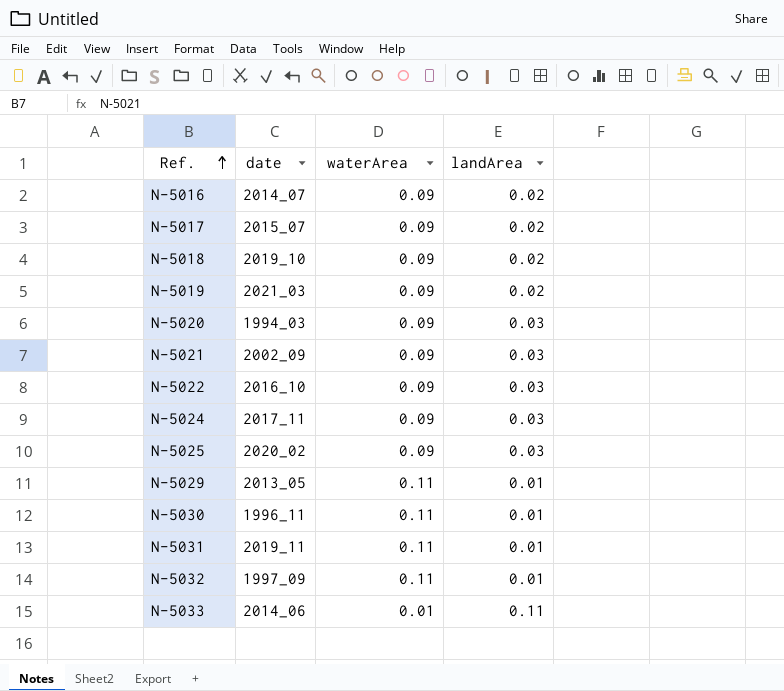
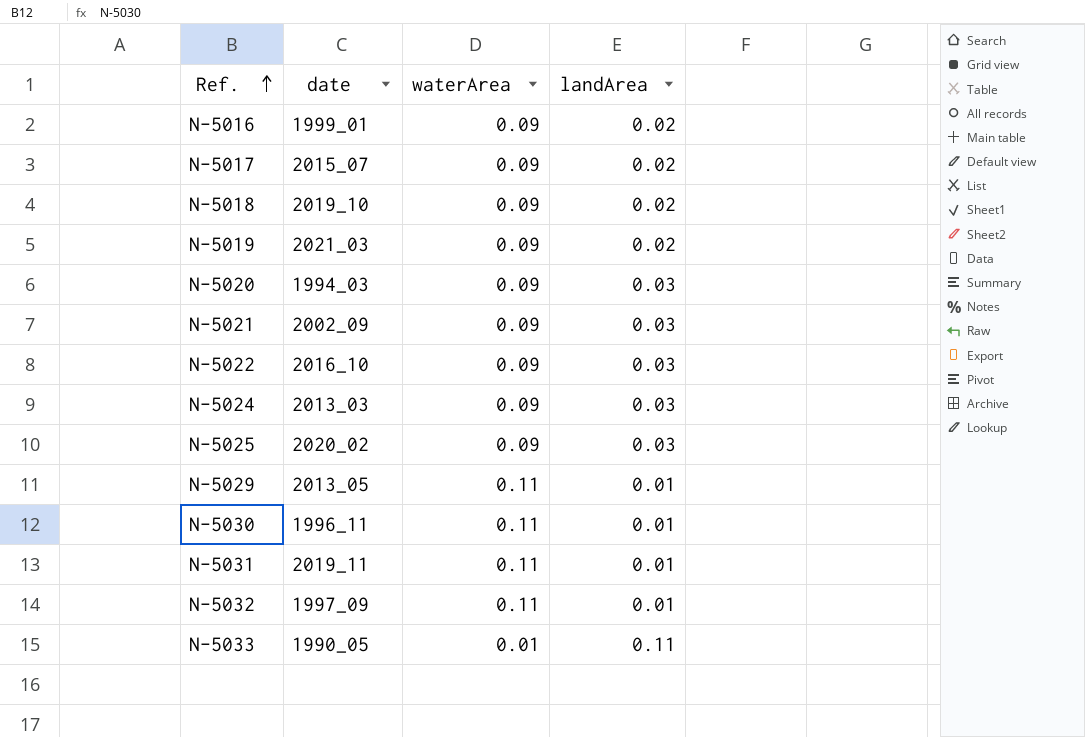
N-5016 | date: 2014_07 -> 1999_01
N-5024 | date: 2017_11 -> 2013_03
N-5033 | date: 2014_06 -> 1990_05

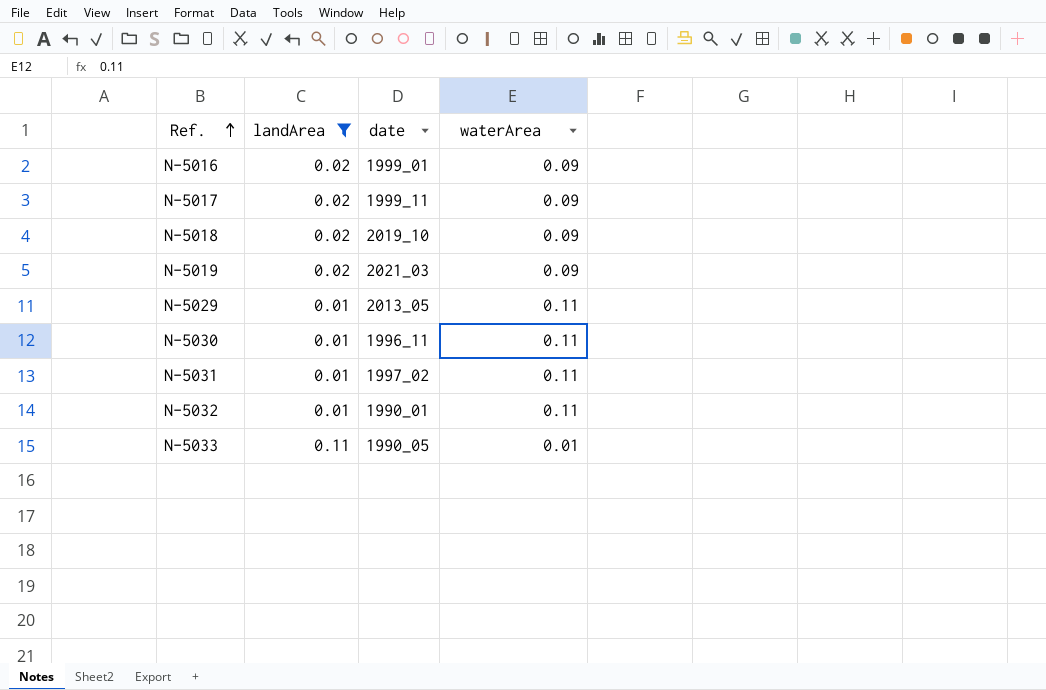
filter: none -> landArea != 0.03
column landArea | position: 4 -> 2
N-5017 | date: 2015_07 -> 1999_11
N-5031 | date: 2019_11 -> 1997_02
N-5032 | date: 1997_09 -> 1990_01

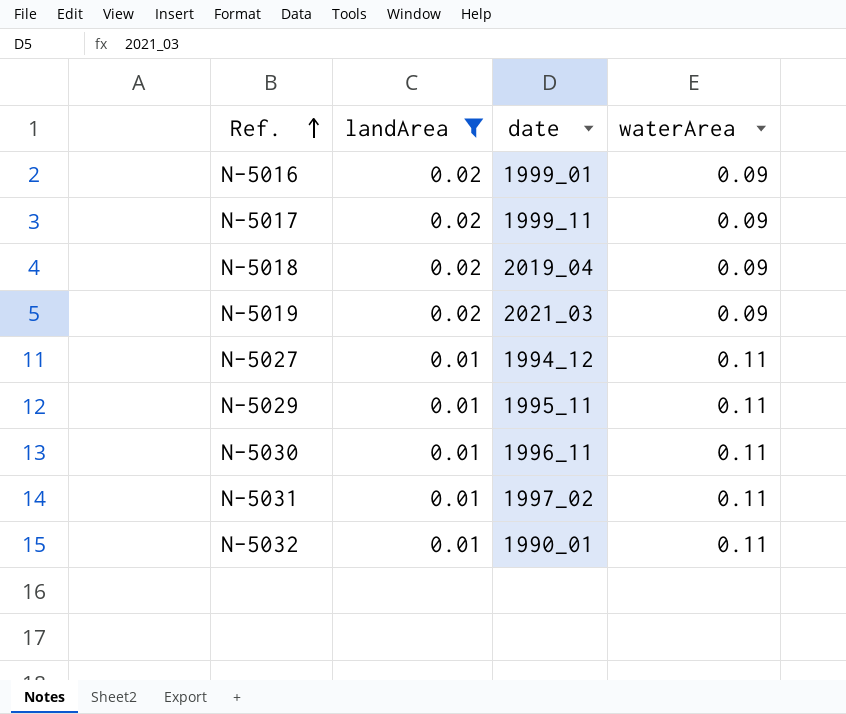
row N-5033: 0.11 | 1990_05 | 0.01 -> none
N-5018 | date: 2019_10 -> 2019_04
row N-5027: none -> 0.01 | 1994_12 | 0.11
N-5029 | date: 2013_05 -> 1995_11

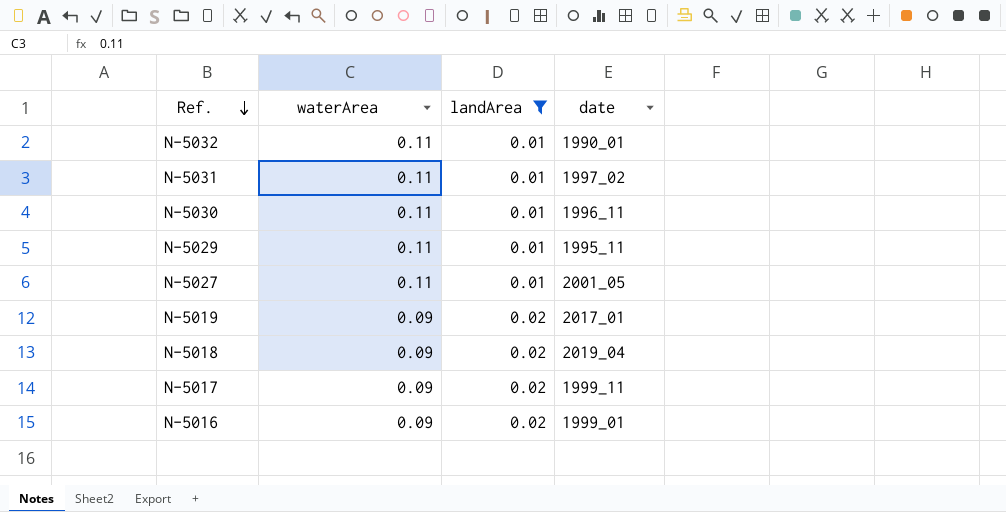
row order: Ref. ascending -> Ref. descending
column waterArea | position: 4 -> 2
N-5027 | date: 1994_12 -> 2001_05
N-5019 | date: 2021_03 -> 2017_01

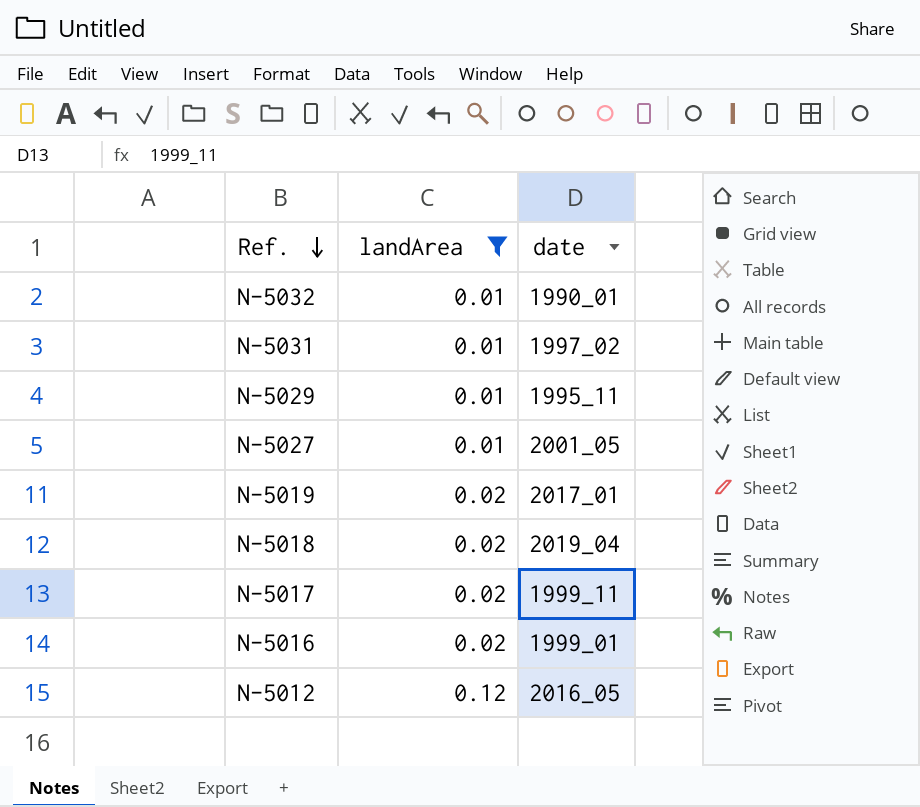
column waterArea | position: 2 -> none
row N-5030: 0.11 | 0.01 | 1996_11 -> none
row N-5012: none -> 0.12 | 2016_05

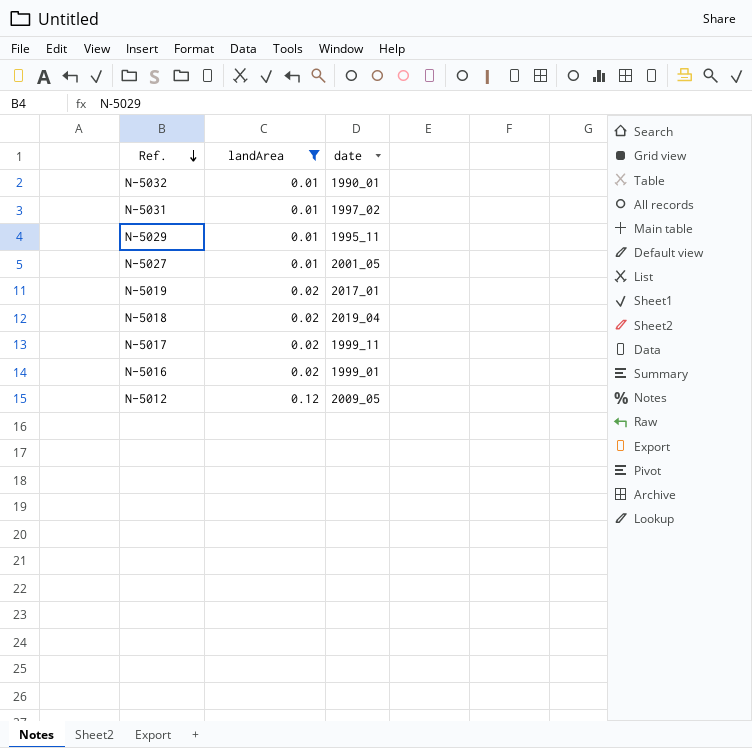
N-5012 | date: 2016_05 -> 2009_05

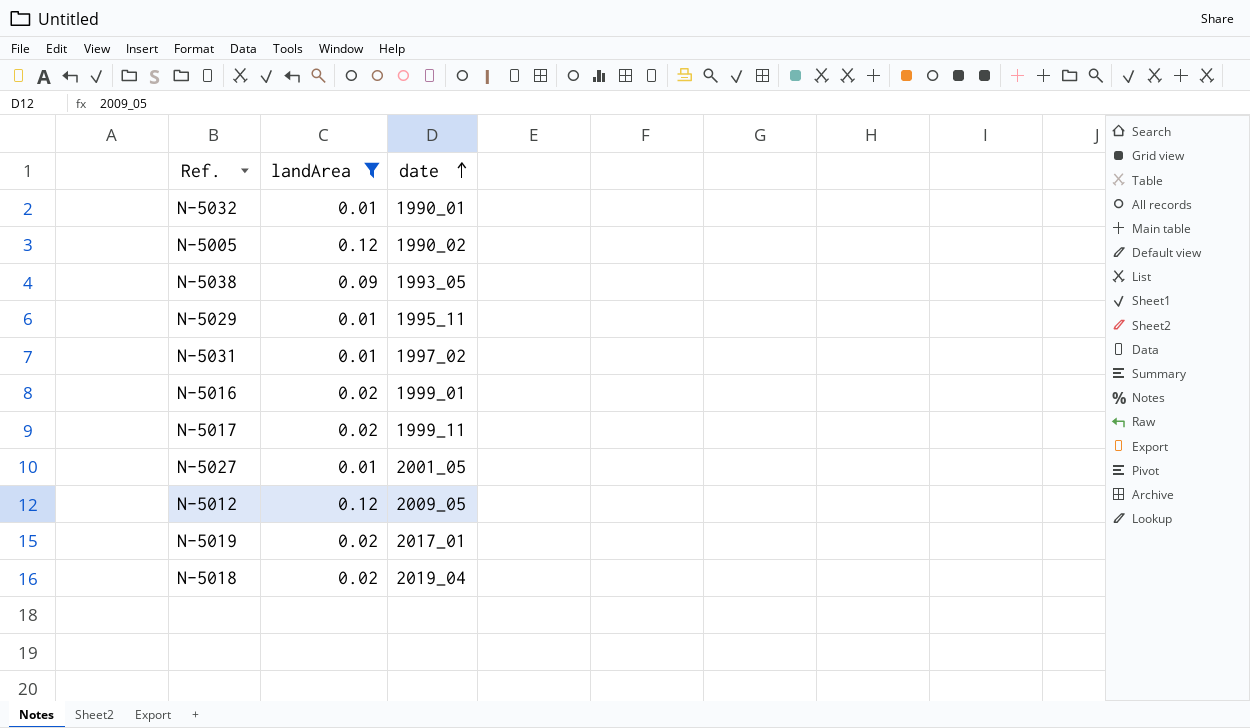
row order: Ref. descending -> date ascending
row N-5005: none -> 0.12 | 1990_02
row N-5038: none -> 0.09 | 1993_05

